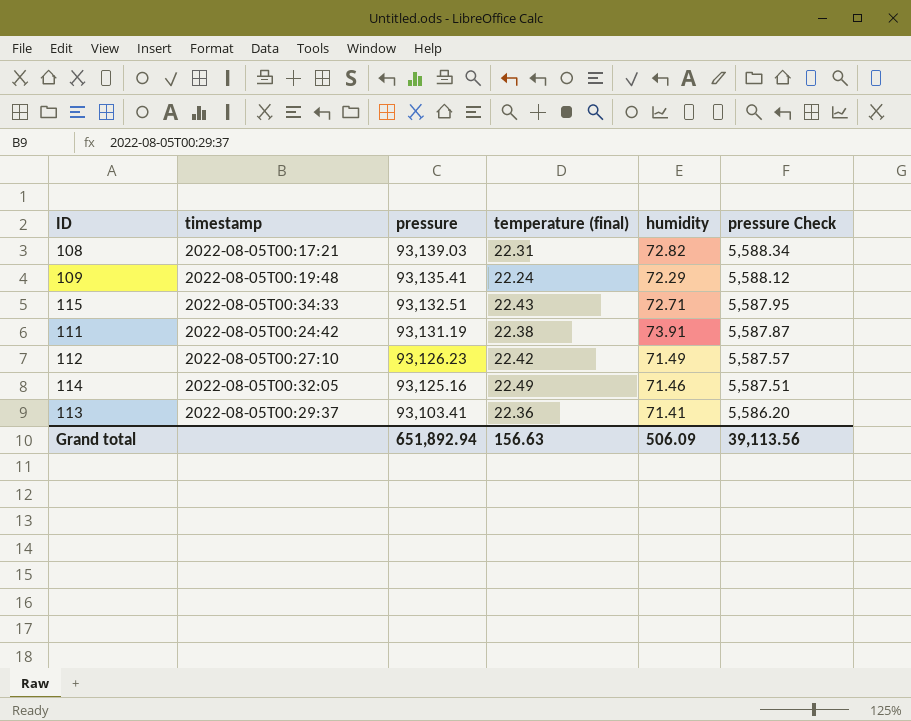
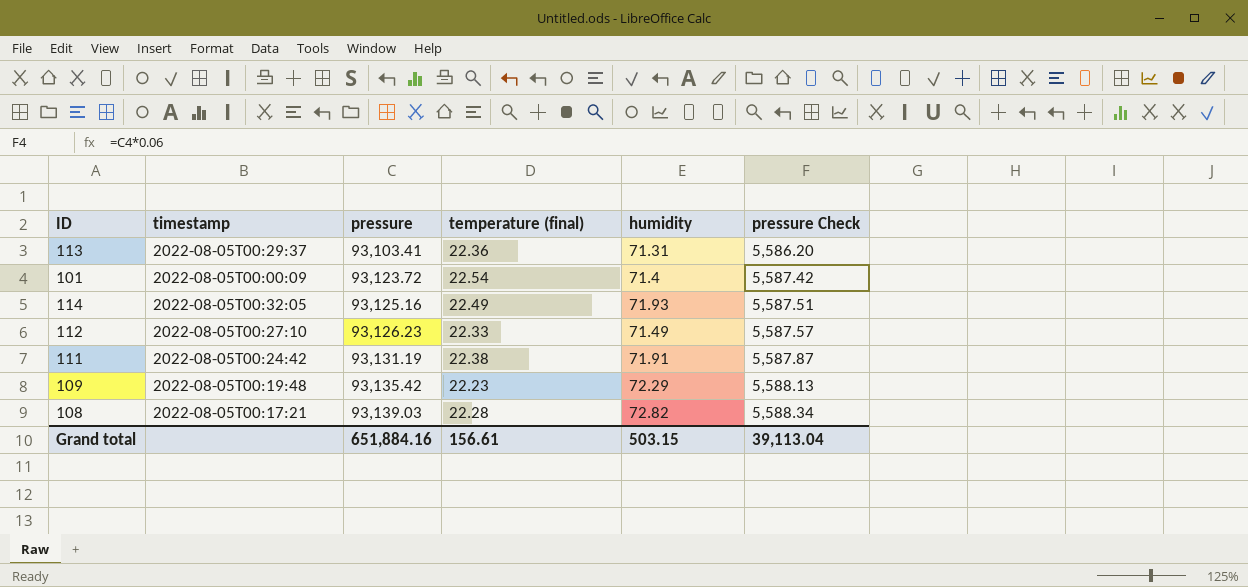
row order: pressure descending -> pressure ascending
row 115: 2022-08-05T00:34:33 | 93,132.51 | 22.43 | 72.71 | 5,587.95 -> none
113 | humidity: 71.41 -> 71.31
row 101: none -> 2022-08-05T00:00:09 | 93,123.72 | 22.54 | 71.4 | 5,587.42
114 | humidity: 71.46 -> 71.93
112 | temperature (final): 22.42 -> 22.33
111 | humidity: 73.91 -> 71.91
109 | pressure: 93,135.41 -> 93,135.42
109 | temperature (final): 22.24 -> 22.23
109 | pressure Check: 5,588.12 -> 5,588.13
108 | temperature (final): 22.31 -> 22.28
Grand total | pressure: 651,892.94 -> 651,884.16
Grand total | temperature (final): 156.63 -> 156.61
Grand total | humidity: 506.09 -> 503.15
Grand total | pressure Check: 39,113.56 -> 39,113.04

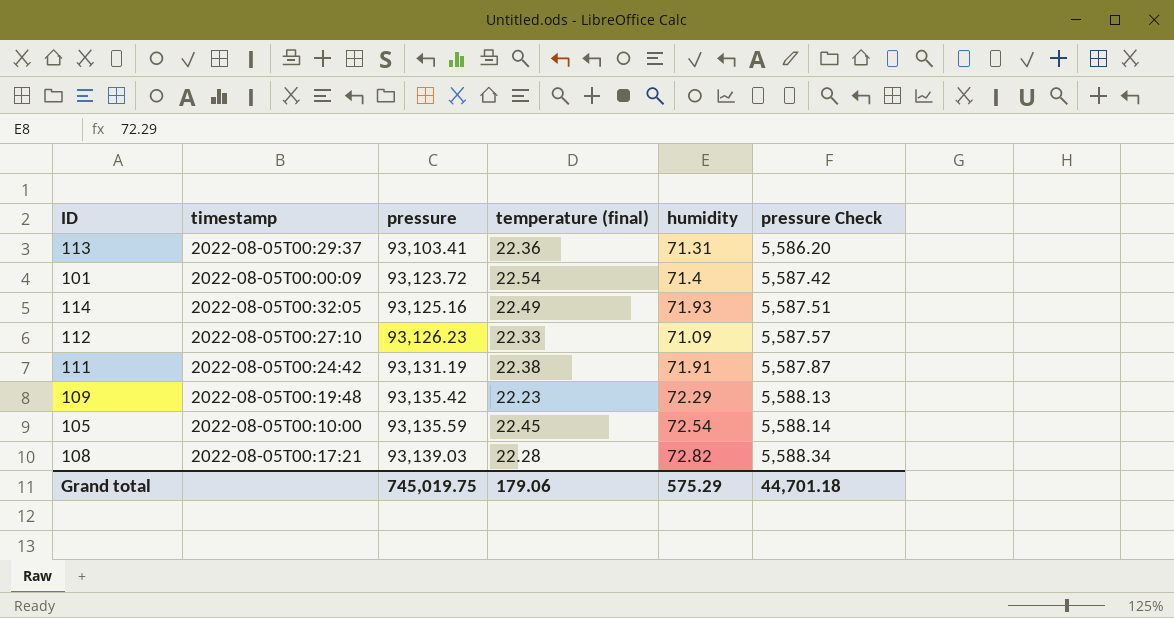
112 | humidity: 71.49 -> 71.09
row 105: none -> 2022-08-05T00:10:00 | 93,135.59 | 22.45 | 72.54 | 5,588.14
Grand total | pressure: 651,884.16 -> 745,019.75
Grand total | temperature (final): 156.61 -> 179.06
Grand total | humidity: 503.15 -> 575.29
Grand total | pressure Check: 39,113.04 -> 44,701.18

